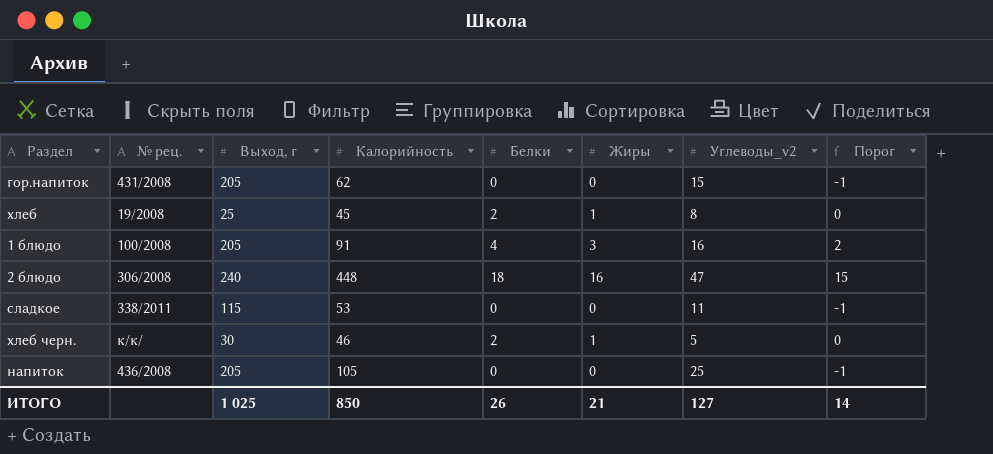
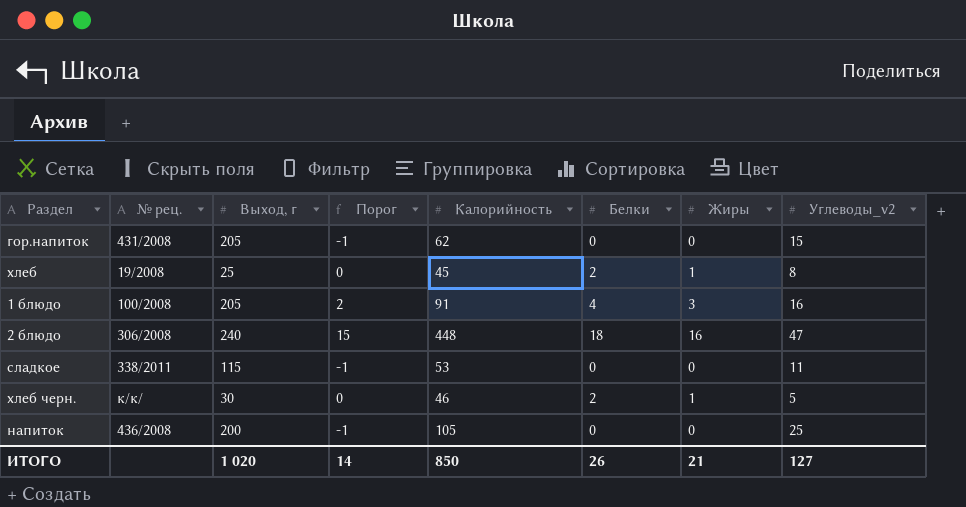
column Порог | position: 8 -> 4
напиток | Выход, г: 205 -> 200
ИТОГО | Выход, г: 1 025 -> 1 020

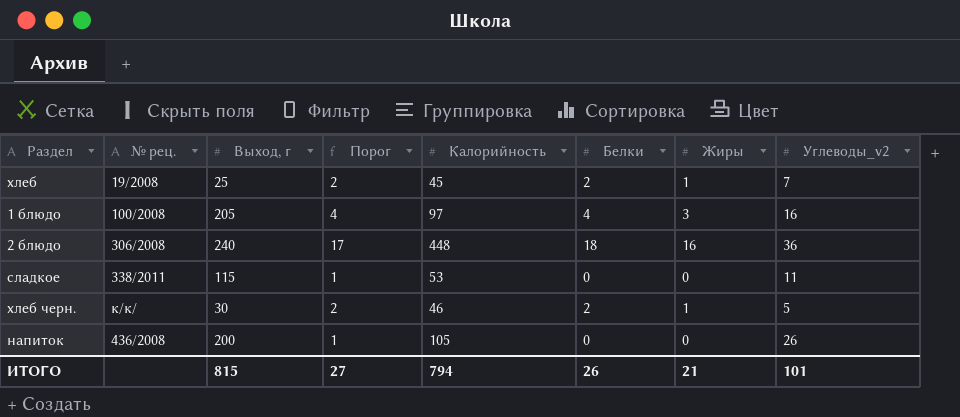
column Порог | formula: [Жиры] - 1 -> [Жиры] + 1
row гор.напиток: 431/2008 | 205 | -1 | 62 | 0 | 0 | 15 -> none
хлеб | Углеводы_v2: 8 -> 7
1 блюдо | Калорийность: 91 -> 97
2 блюдо | Углеводы_v2: 47 -> 36
напиток | Углеводы_v2: 25 -> 26
ИТОГО | Выход, г: 1 020 -> 815
ИТОГО | Порог: 14 -> 27
ИТОГО | Калорийность: 850 -> 794
ИТОГО | Углеводы_v2: 127 -> 101

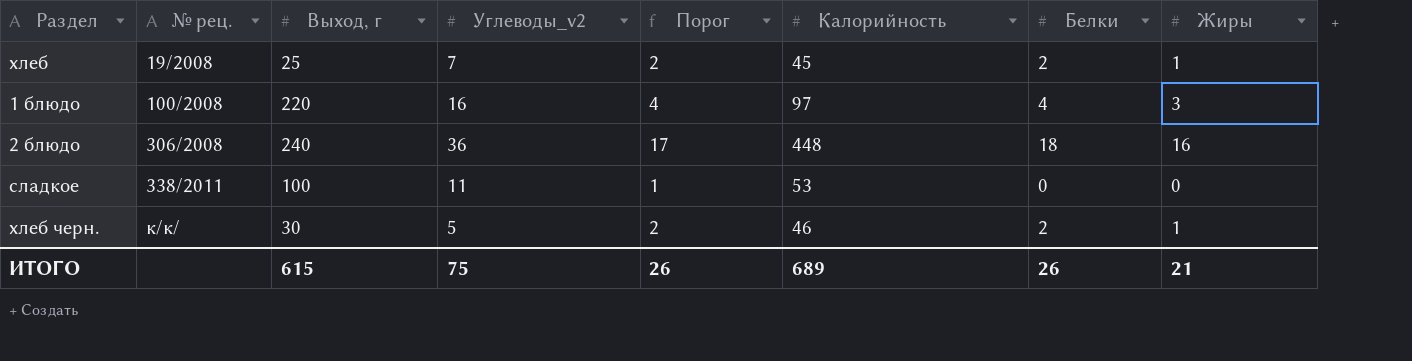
column Углеводы_v2 | position: 8 -> 4
row напиток: 436/2008 | 200 | 1 | 105 | 0 | 0 | 26 -> none
1 блюдо | Выход, г: 205 -> 220
сладкое | Выход, г: 115 -> 100
ИТОГО | Выход, г: 815 -> 615
ИТОГО | Углеводы_v2: 101 -> 75
ИТОГО | Порог: 27 -> 26
ИТОГО | Калорийность: 794 -> 689

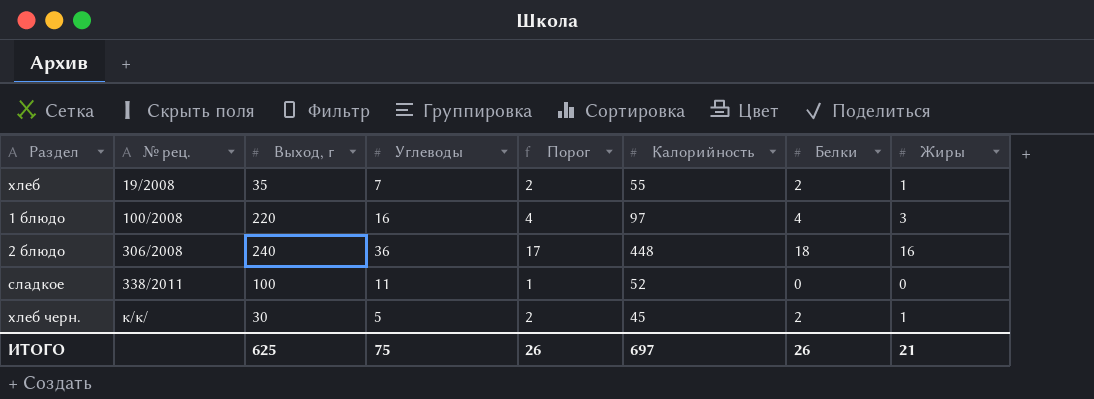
column name: Углеводы_v2 -> Углеводы
хлеб | Выход, г: 25 -> 35
хлеб | Калорийность: 45 -> 55
сладкое | Калорийность: 53 -> 52
хлеб черн. | Калорийность: 46 -> 45
ИТОГО | Выход, г: 615 -> 625
ИТОГО | Калорийность: 689 -> 697

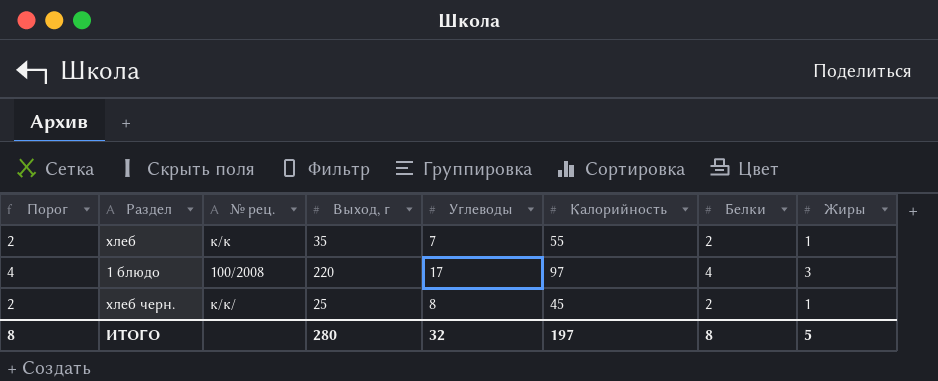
column Порог | position: 5 -> 1
row 2 блюдо: 306/2008 | 240 | 36 | 17 | 448 | 18 | 16 -> none
row сладкое: 338/2011 | 100 | 11 | 1 | 52 | 0 | 0 -> none
хлеб | № рец.: 19/2008 -> к/к
1 блюдо | Углеводы: 16 -> 17
хлеб черн. | Выход, г: 30 -> 25
хлеб черн. | Углеводы: 5 -> 8
ИТОГО | Порог: 26 -> 8
ИТОГО | Выход, г: 625 -> 280
ИТОГО | Углеводы: 75 -> 32
ИТОГО | Калорийность: 697 -> 197
ИТОГО | Белки: 26 -> 8
ИТОГО | Жиры: 21 -> 5

